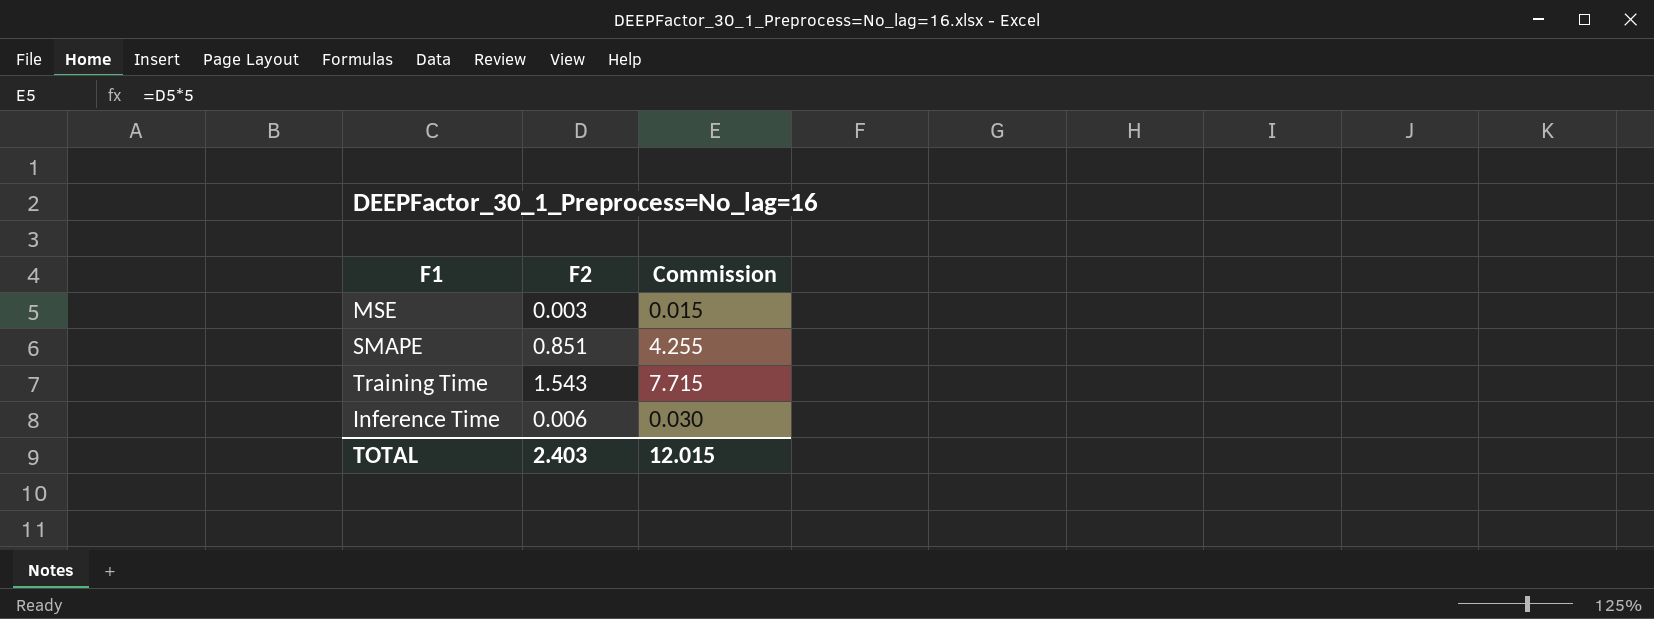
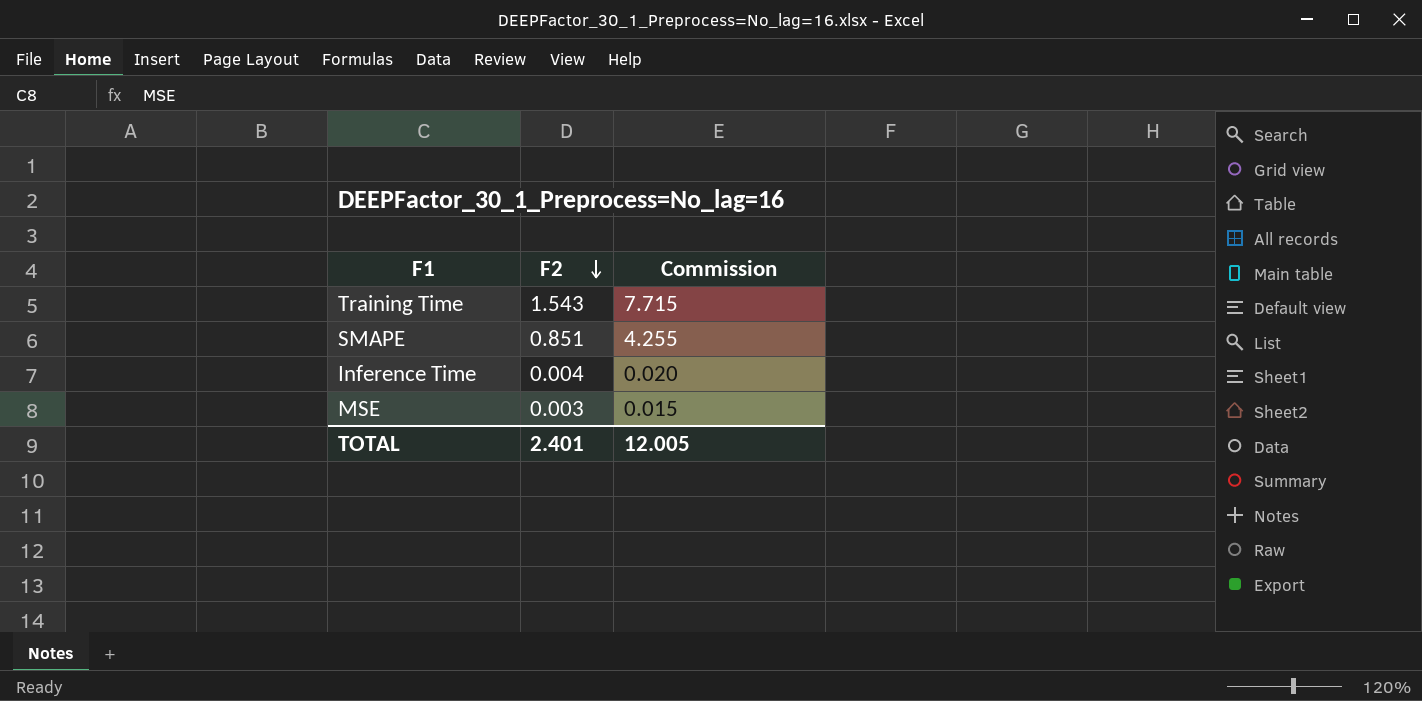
row order: none -> F2 descending
Inference Time | F2: 0.006 -> 0.004
Inference Time | Commission: 0.030 -> 0.020
TOTAL | F2: 2.403 -> 2.401
TOTAL | Commission: 12.015 -> 12.005

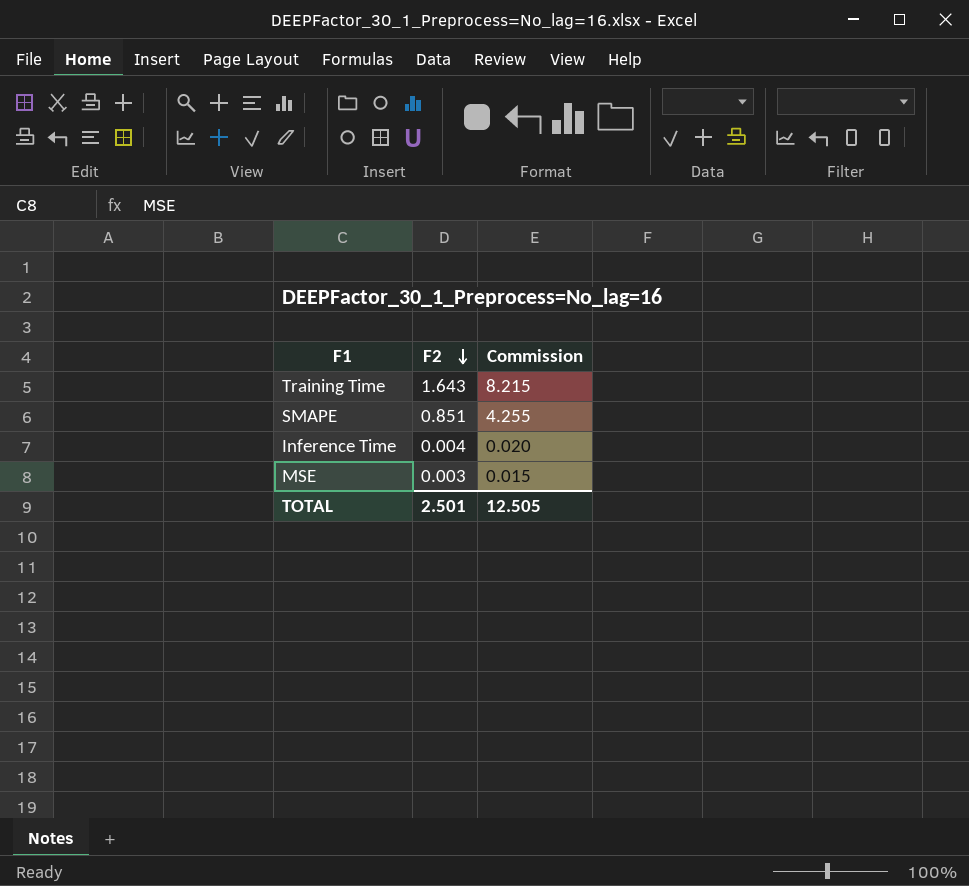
Training Time | F2: 1.543 -> 1.643
Training Time | Commission: 7.715 -> 8.215
TOTAL | F2: 2.401 -> 2.501
TOTAL | Commission: 12.005 -> 12.505

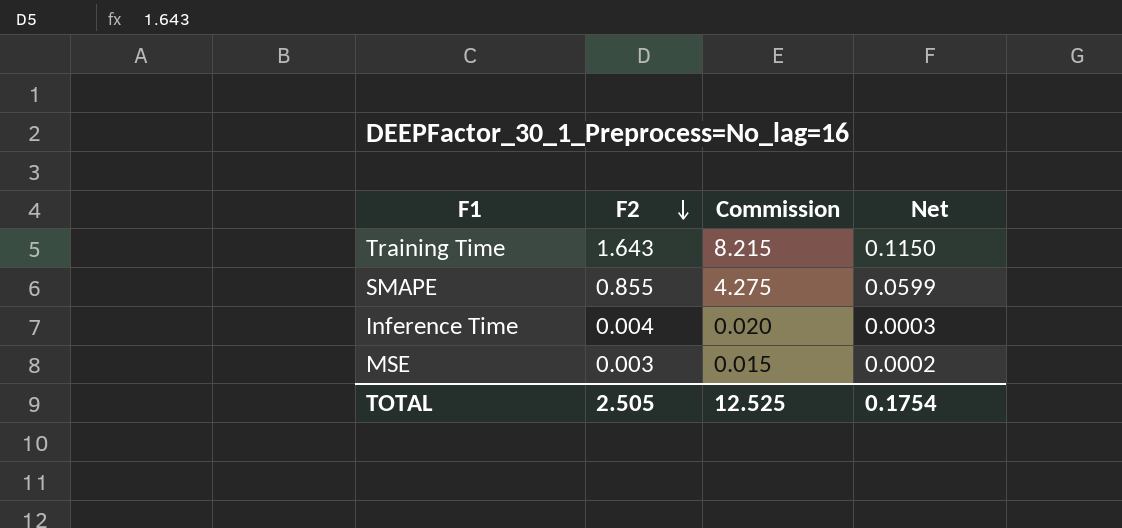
column Net | formula: none -> [F2] * 0.07
SMAPE | F2: 0.851 -> 0.855
SMAPE | Commission: 4.255 -> 4.275
TOTAL | F2: 2.501 -> 2.505
TOTAL | Commission: 12.505 -> 12.525

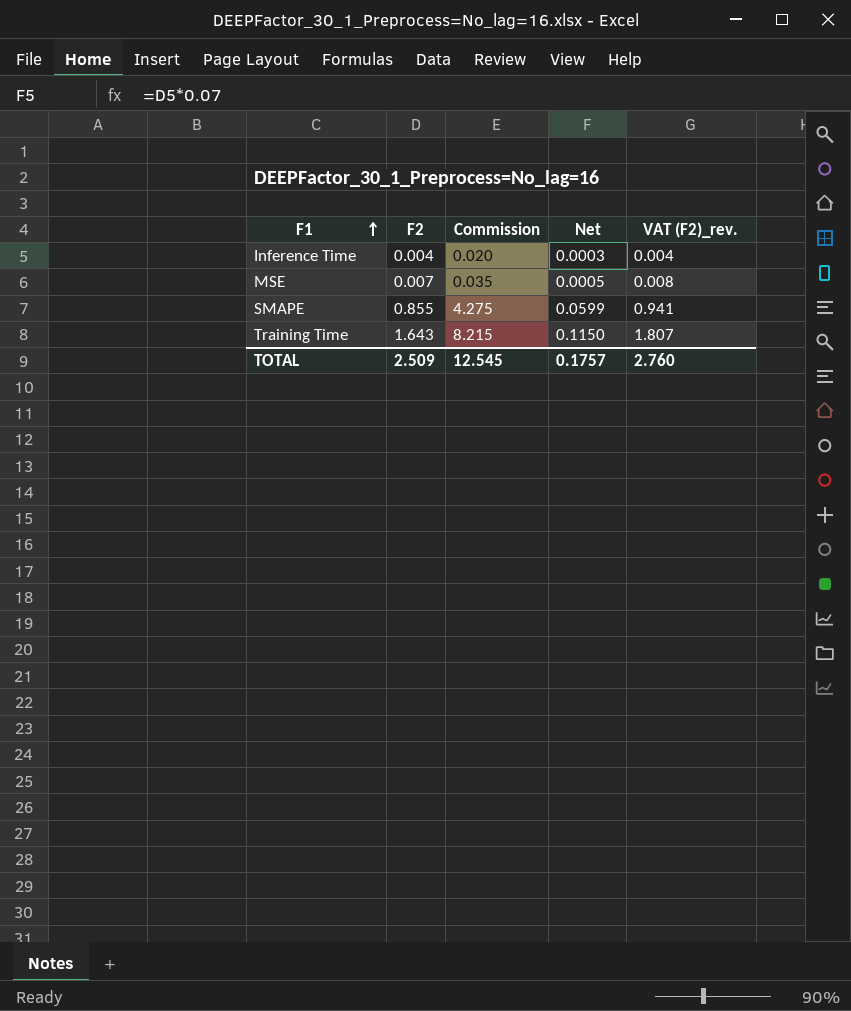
row order: F2 descending -> F1 ascending
column VAT (F2)_rev. | formula: none -> [F2] * 1.1
MSE | F2: 0.003 -> 0.007
MSE | Commission: 0.015 -> 0.035
MSE | Net: 0.0002 -> 0.0005
TOTAL | F2: 2.505 -> 2.509
TOTAL | Commission: 12.525 -> 12.545
TOTAL | Net: 0.1754 -> 0.1757

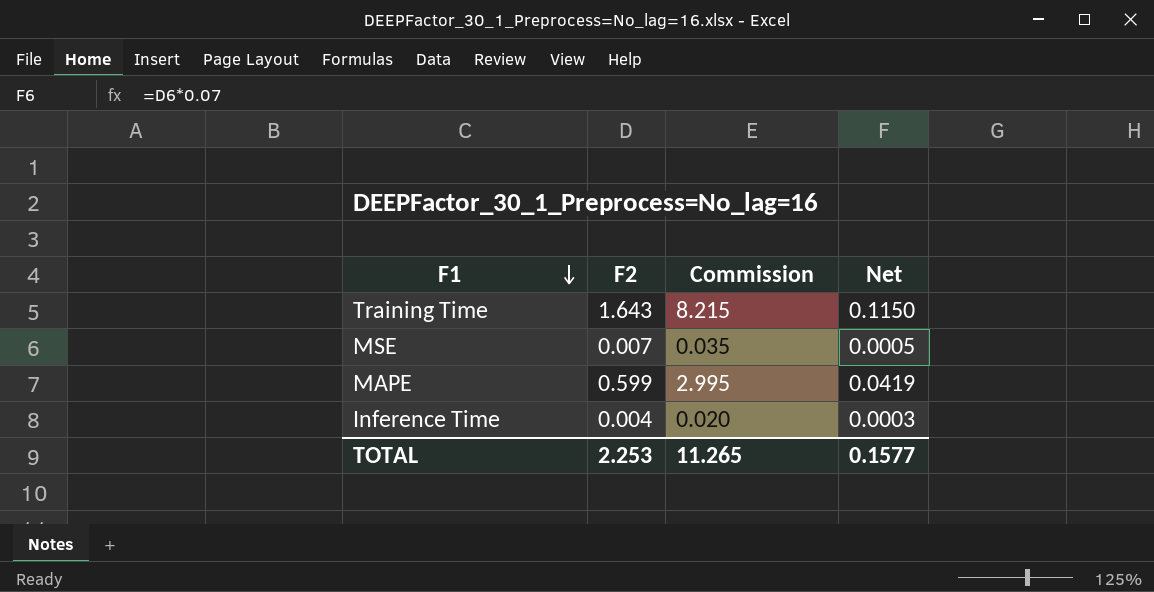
row order: F1 ascending -> F1 descending
column VAT (F2)_rev. | formula: [F2] * 1.1 -> none
row SMAPE: 0.855 | 4.275 | 0.0599 | 0.941 -> none
row MAPE: none -> 0.599 | 2.995 | 0.0419
TOTAL | F2: 2.509 -> 2.253
TOTAL | Commission: 12.545 -> 11.265
TOTAL | Net: 0.1757 -> 0.1577

